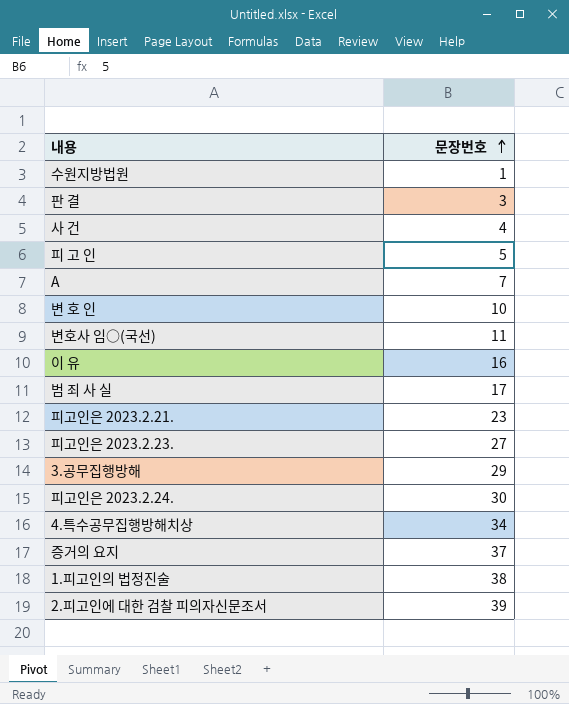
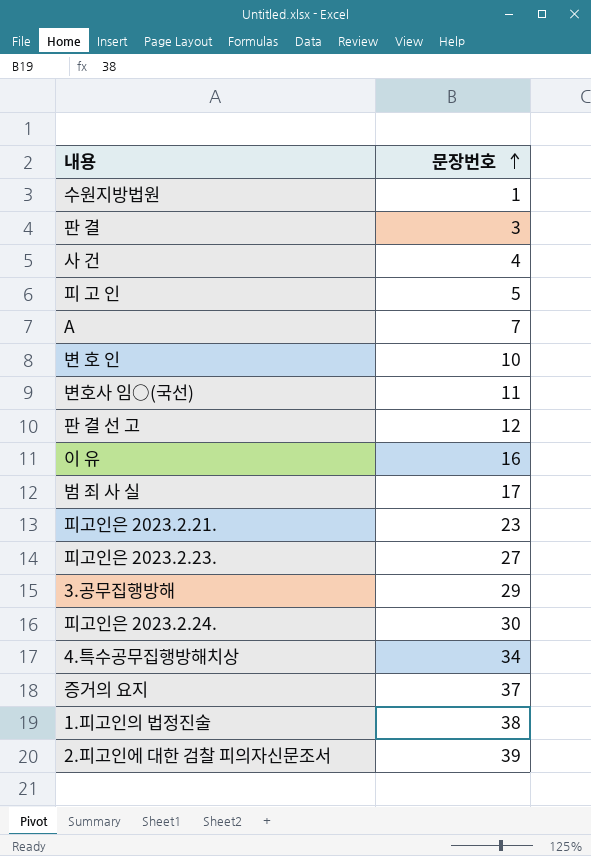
row 판 결 선 고: none -> 12

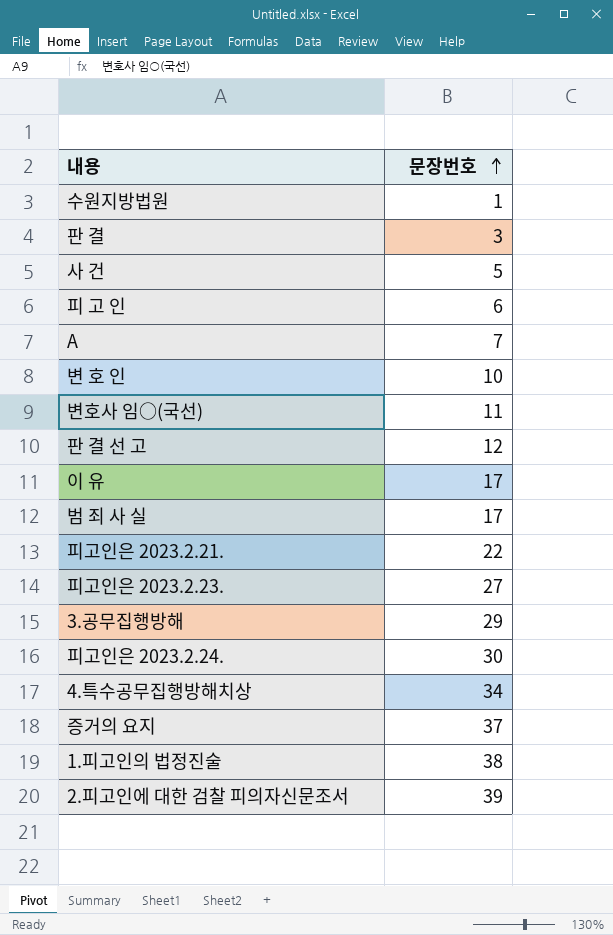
사 건 | 문장번호: 4 -> 5
피 고 인 | 문장번호: 5 -> 6
이 유 | 문장번호: 16 -> 17
피고인은 2023.2.21. | 문장번호: 23 -> 22

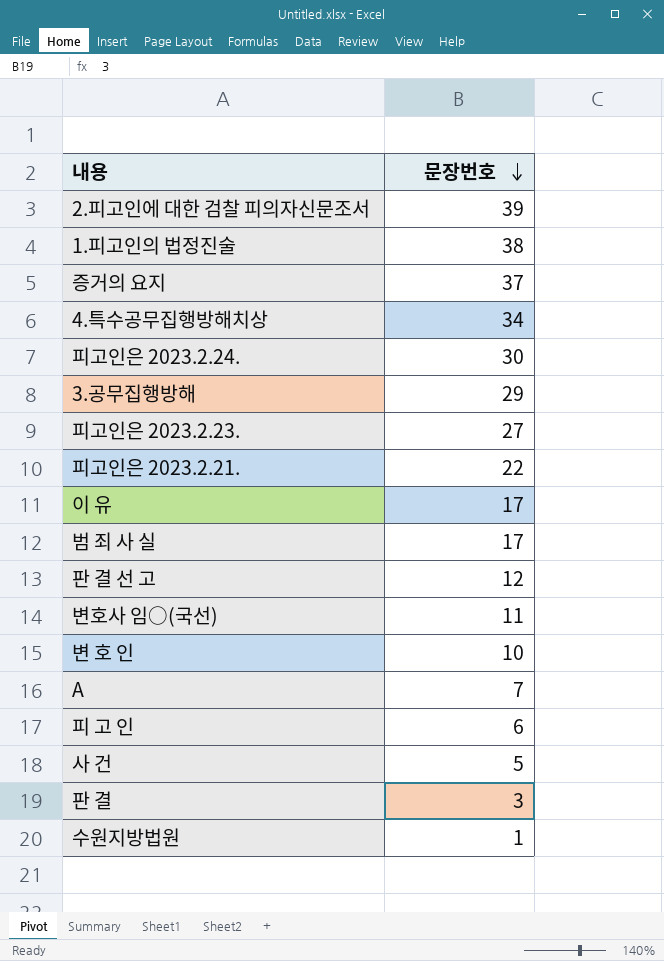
row order: 문장번호 ascending -> 문장번호 descending

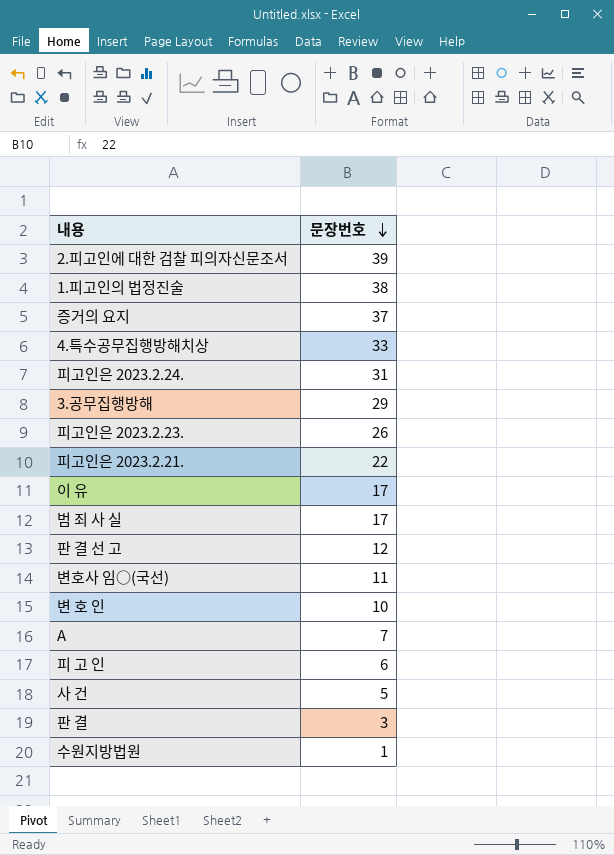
4.특수공무집행방해치상 | 문장번호: 34 -> 33
피고인은 2023.2.24. | 문장번호: 30 -> 31
피고인은 2023.2.23. | 문장번호: 27 -> 26

